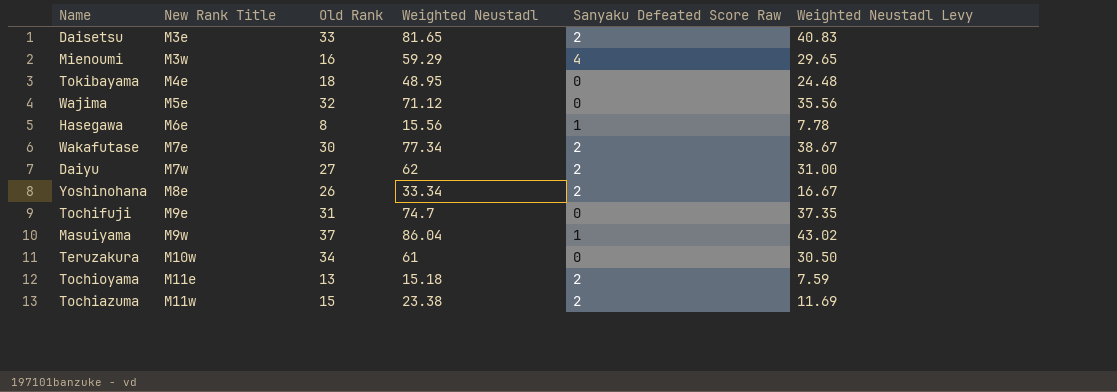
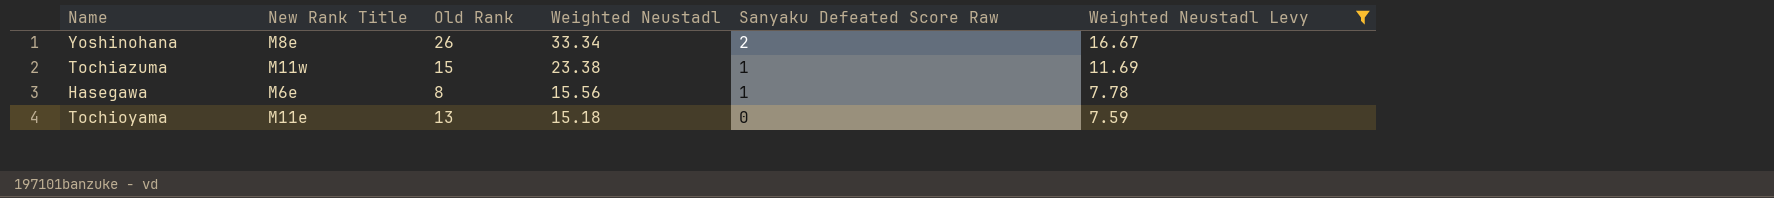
filter: none -> Weighted Neustadl Levy <= 16.67
row order: New Rank Title ascending -> Weighted Neustadl descending
Tochiazuma | Sanyaku Defeated Score Raw: 2 -> 1
Tochioyama | Sanyaku Defeated Score Raw: 2 -> 0

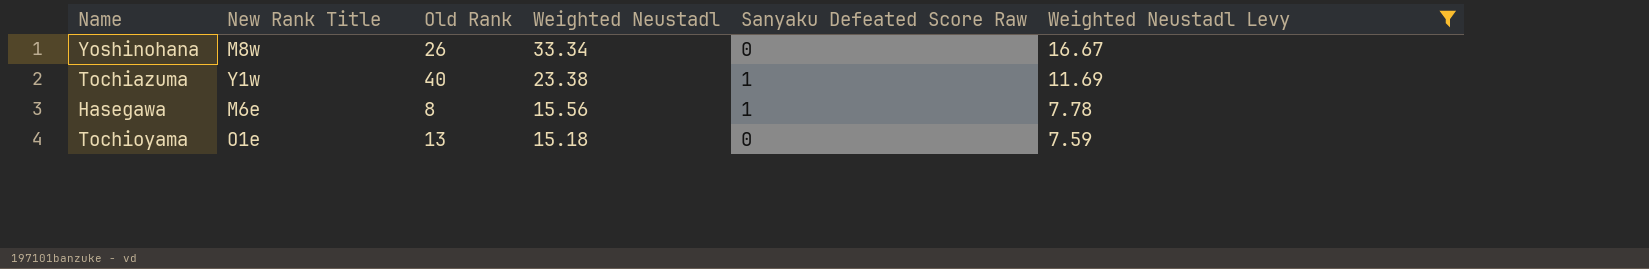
Yoshinohana | New Rank Title: M8e -> M8w
Yoshinohana | Sanyaku Defeated Score Raw: 2 -> 0
Tochiazuma | New Rank Title: M11w -> Y1w
Tochiazuma | Old Rank: 15 -> 40
Tochioyama | New Rank Title: M11e -> O1e

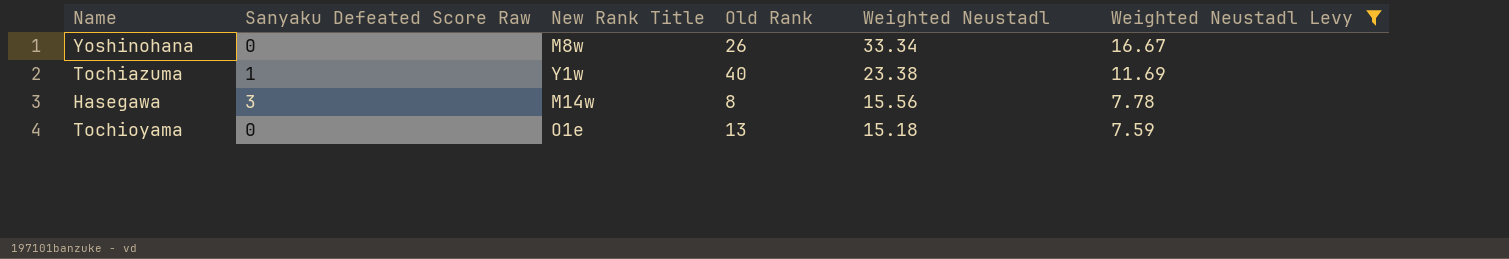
column Sanyaku Defeated Score Raw | position: 5 -> 2
Hasegawa | Sanyaku Defeated Score Raw: 1 -> 3
Hasegawa | New Rank Title: M6e -> M14w

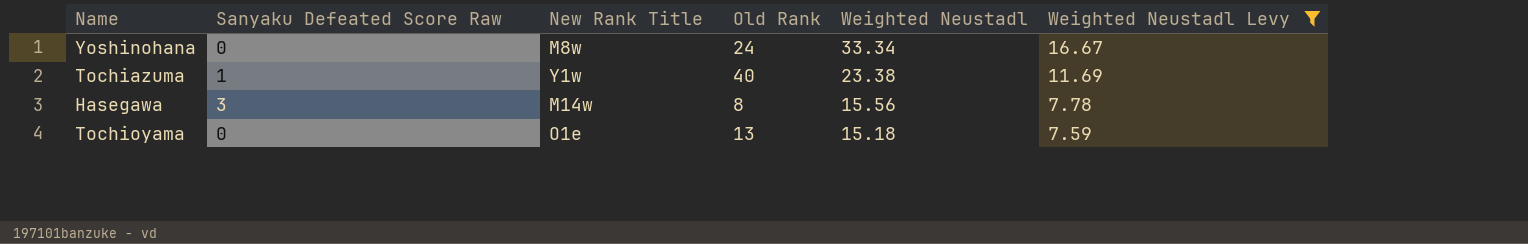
Yoshinohana | Old Rank: 26 -> 24

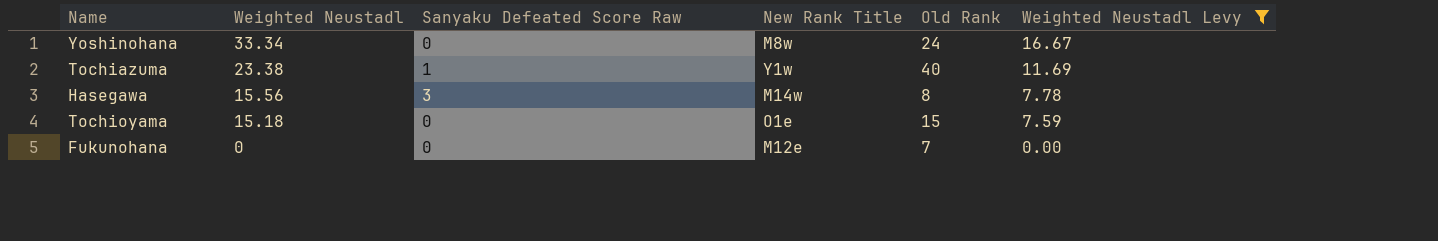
column Weighted Neustadl | position: 5 -> 2
Tochioyama | Old Rank: 13 -> 15
row Fukunohana: none -> 0 | 0 | M12e | 7 | 0.00

